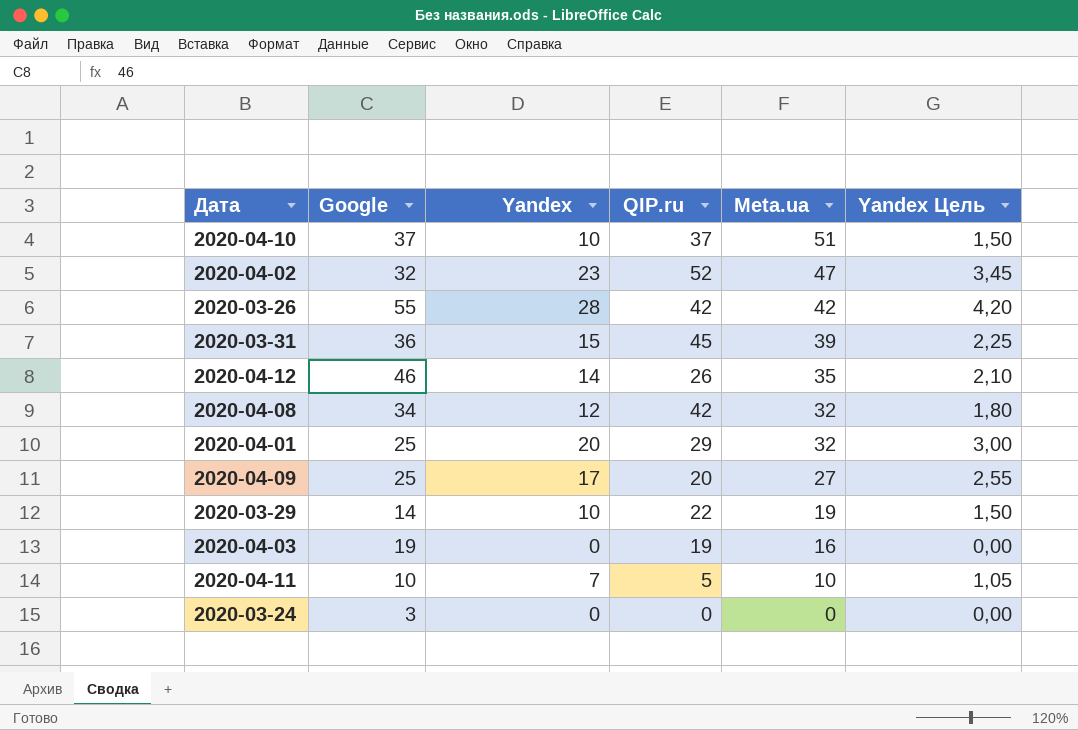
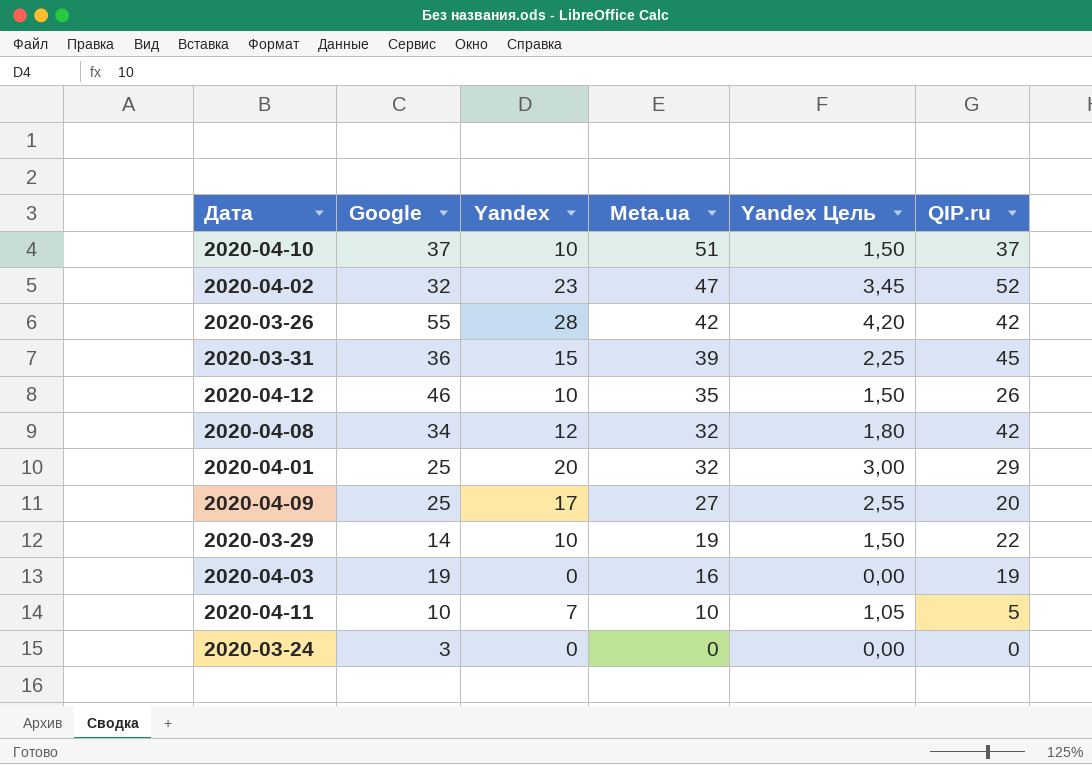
column QIP.ru | position: 4 -> 6
2020-04-12 | Yandex: 14 -> 10
2020-04-12 | Yandex Цель: 2,10 -> 1,50

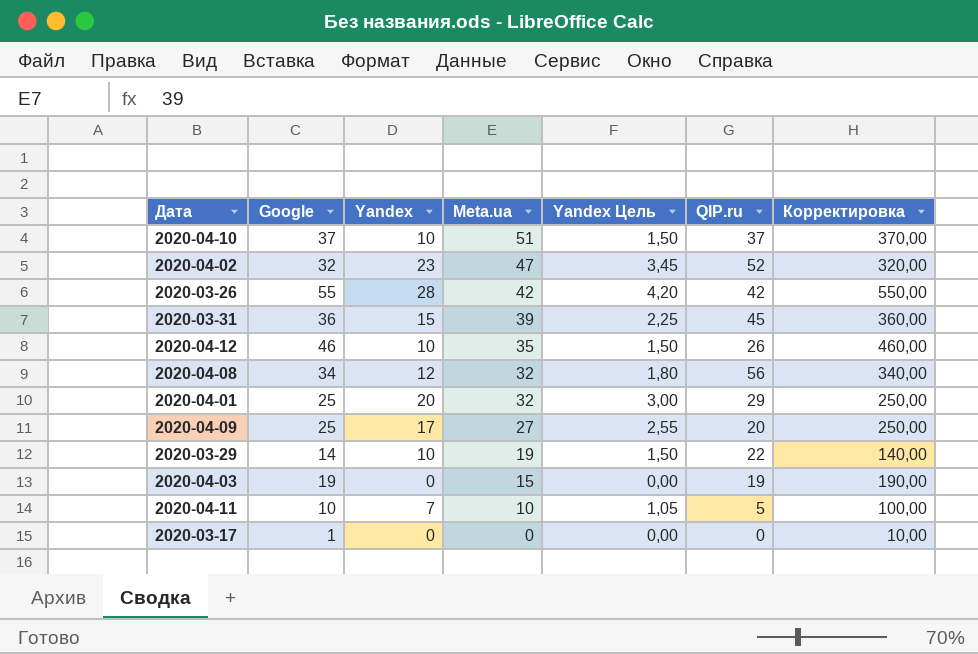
column Корректировка | formula: none -> [Google] * 10
row 2020-03-24: 3 | 0 | 0 | 0,00 | 0 -> none
2020-04-08 | QIP.ru: 42 -> 56
2020-04-03 | Meta.ua: 16 -> 15
row 2020-03-17: none -> 1 | 0 | 0 | 0,00 | 0 | 10,00

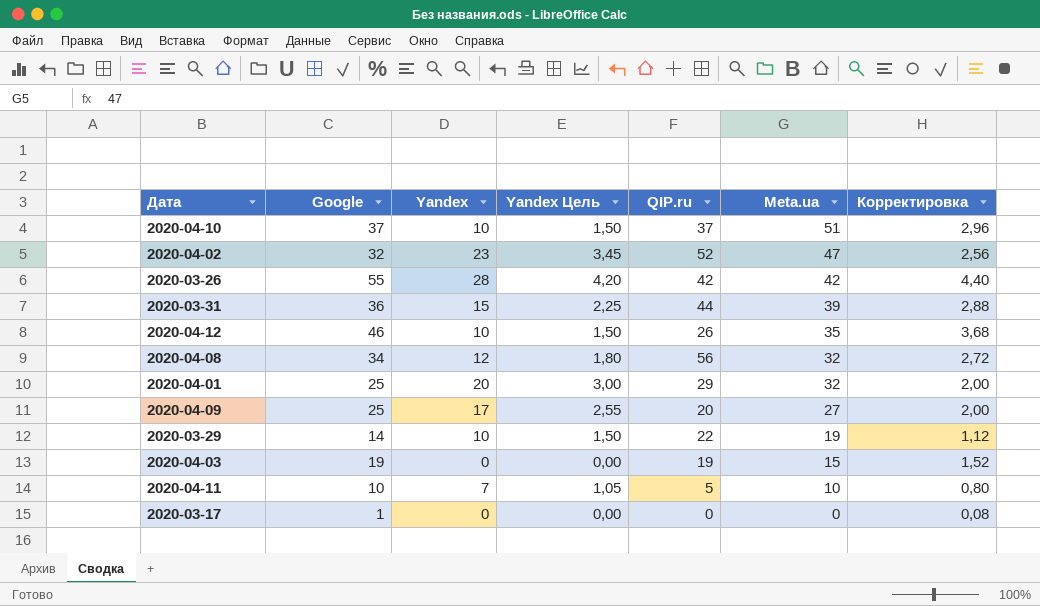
column Meta.ua | position: 4 -> 6
column Корректировка | formula: [Google] * 10 -> [Google] * 0,08
2020-03-31 | QIP.ru: 45 -> 44

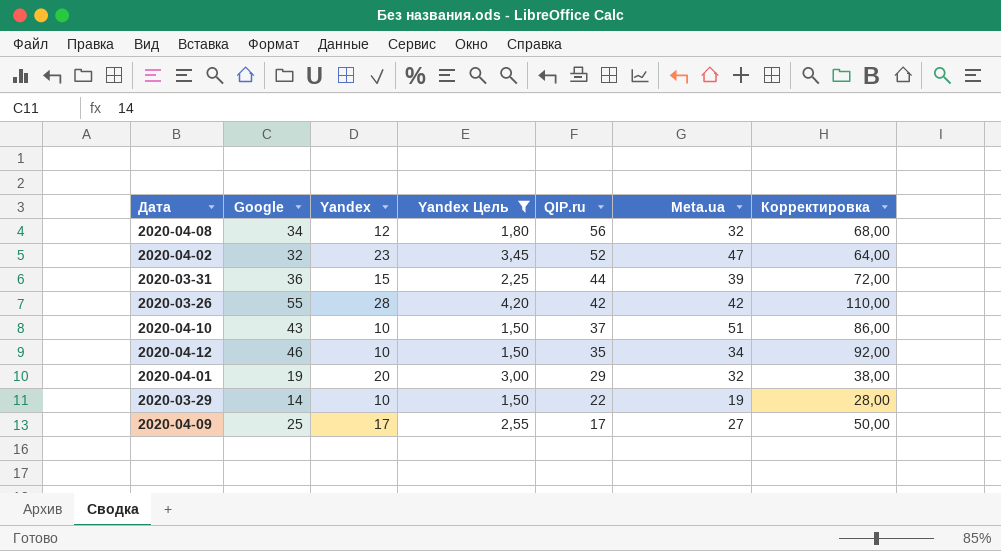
filter: none -> Yandex Цель >= 1,50
row order: Meta.ua descending -> QIP.ru descending
column Корректировка | formula: [Google] * 0,08 -> [Google] * 2
2020-04-10 | Google: 37 -> 43
2020-04-12 | QIP.ru: 26 -> 35
2020-04-12 | Meta.ua: 35 -> 34
2020-04-01 | Google: 25 -> 19
2020-04-09 | QIP.ru: 20 -> 17

